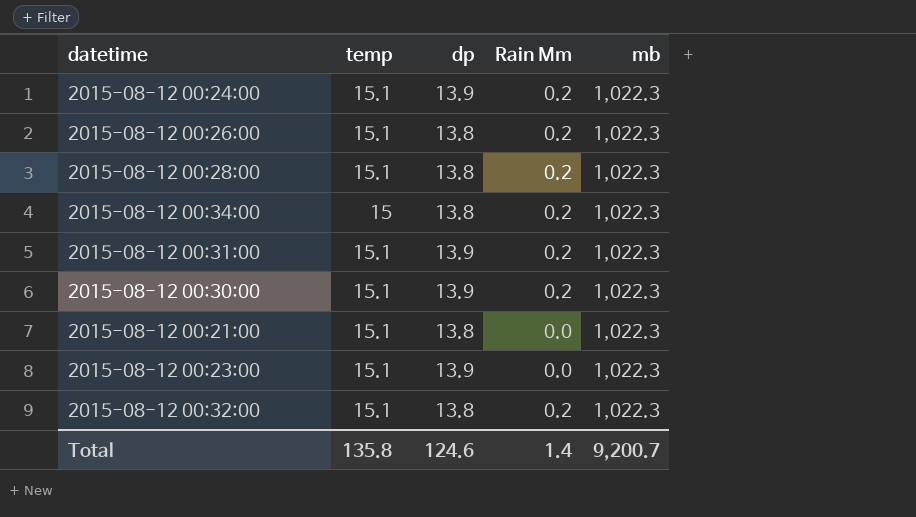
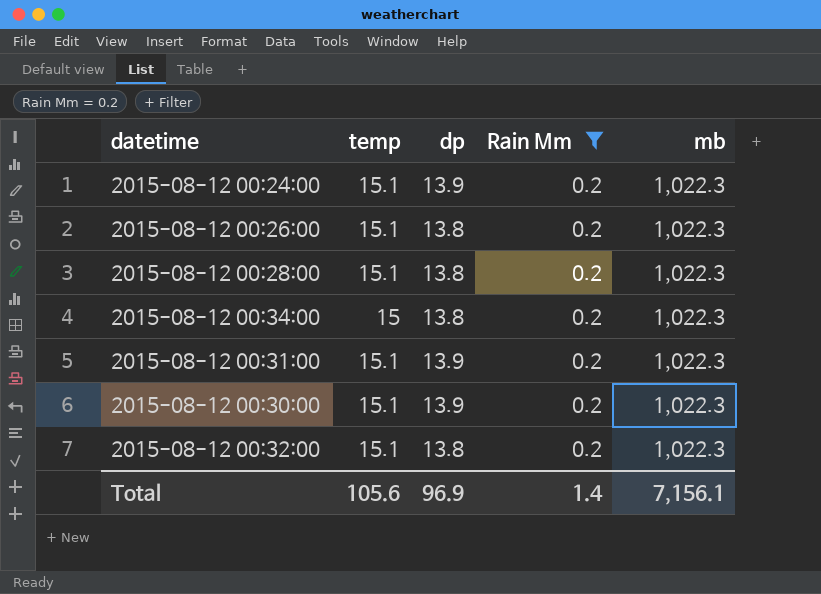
filter: none -> Rain Mm = 0.2
Total | temp: 135.8 -> 105.6
Total | dp: 124.6 -> 96.9
Total | mb: 9,200.7 -> 7,156.1

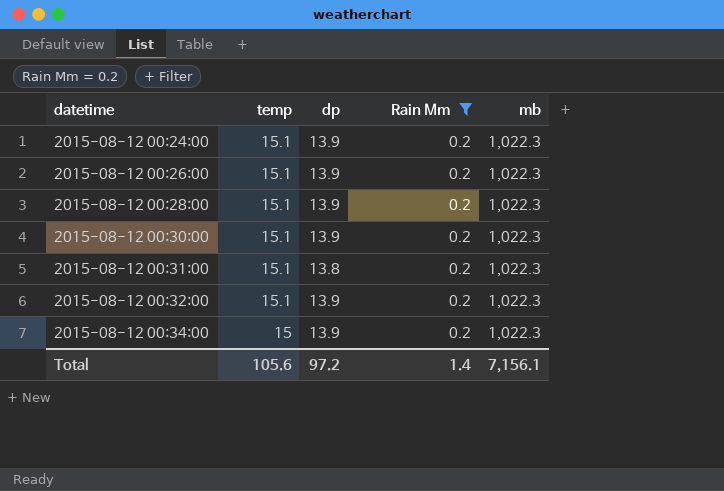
row order: none -> datetime ascending
2015-08-12 00:26:00 | dp: 13.8 -> 13.9
2015-08-12 00:28:00 | dp: 13.8 -> 13.9
2015-08-12 00:31:00 | dp: 13.9 -> 13.8
2015-08-12 00:32:00 | dp: 13.8 -> 13.9
2015-08-12 00:34:00 | dp: 13.8 -> 13.9
Total | dp: 96.9 -> 97.2

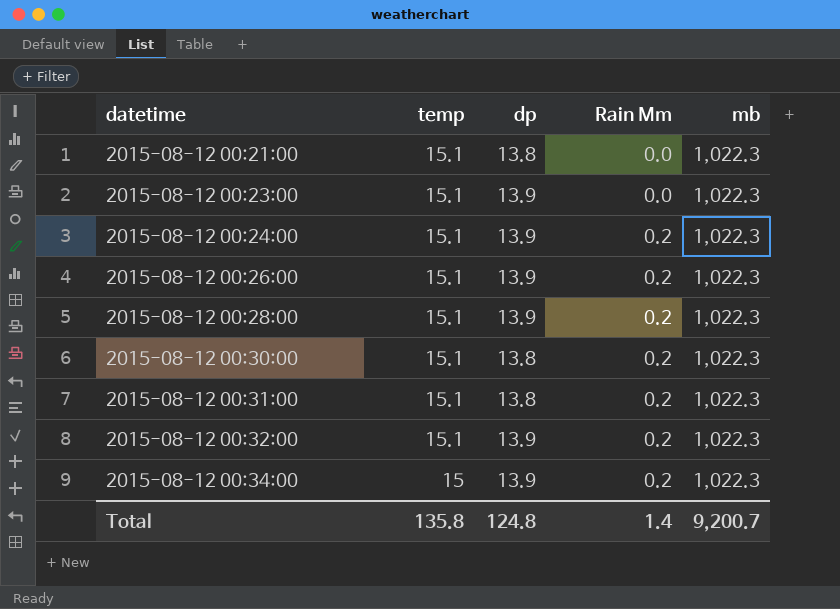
filter: Rain Mm = 0.2 -> none
2015-08-12 00:30:00 | dp: 13.9 -> 13.8
Total | temp: 105.6 -> 135.8
Total | dp: 97.2 -> 124.8
Total | mb: 7,156.1 -> 9,200.7

